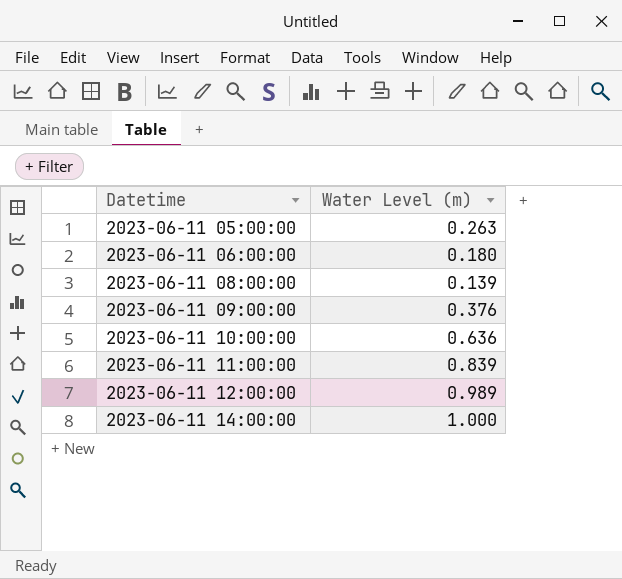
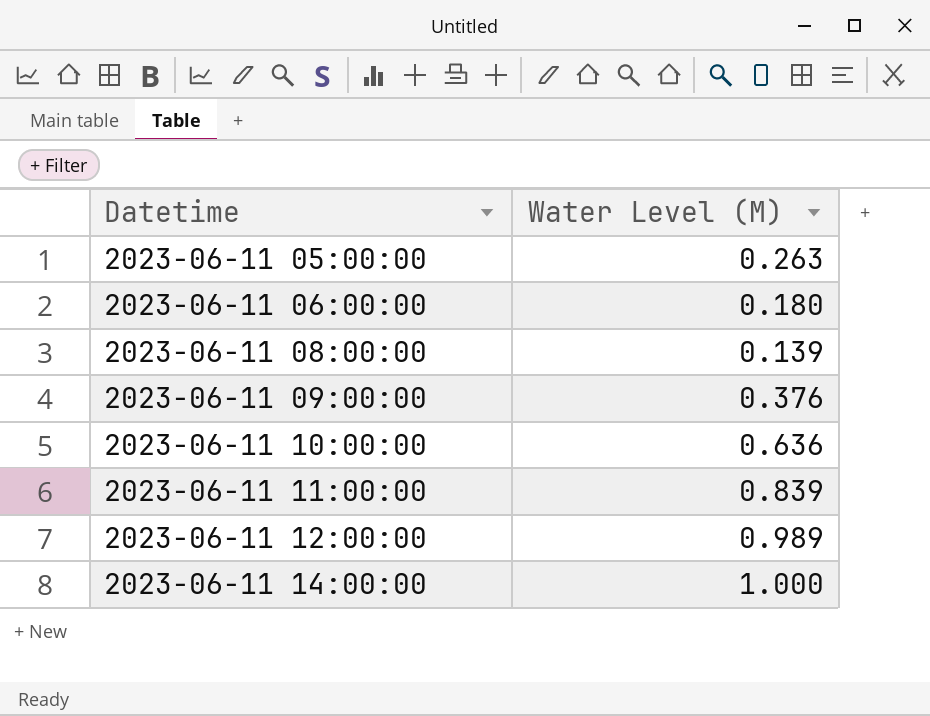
column name: Water Level (m) -> Water Level (M)

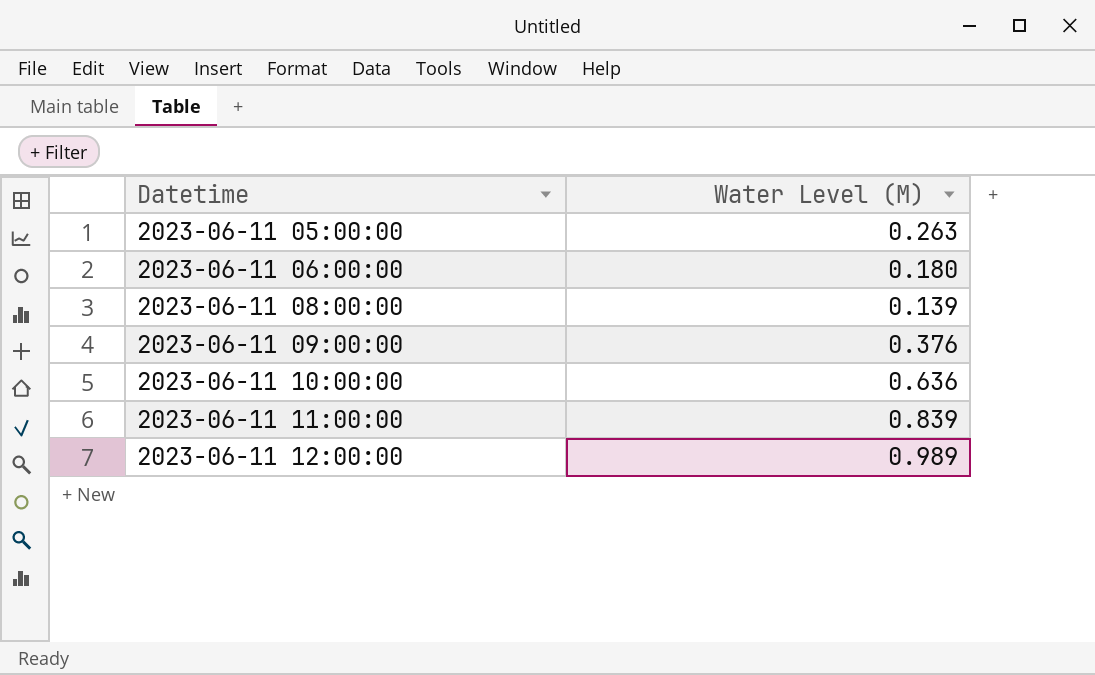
row 2023-06-11 14:00:00: 1.000 -> none

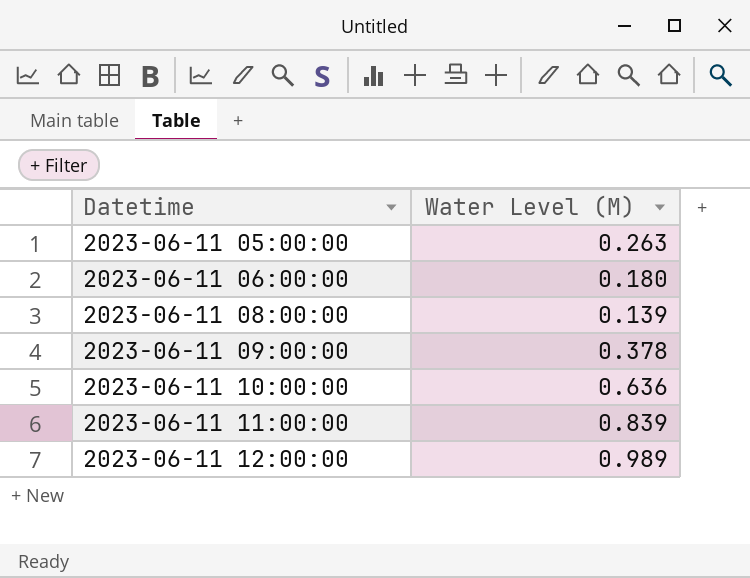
2023-06-11 09:00:00 | Water Level (M): 0.376 -> 0.378

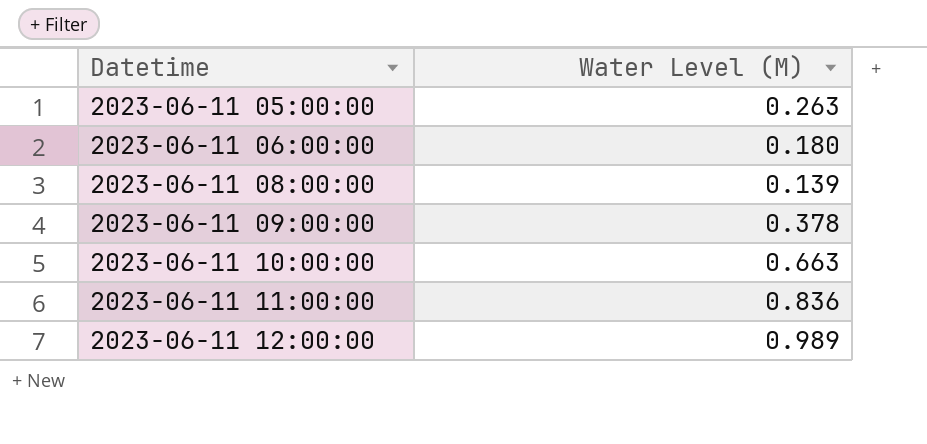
2023-06-11 10:00:00 | Water Level (M): 0.636 -> 0.663
2023-06-11 11:00:00 | Water Level (M): 0.839 -> 0.836

